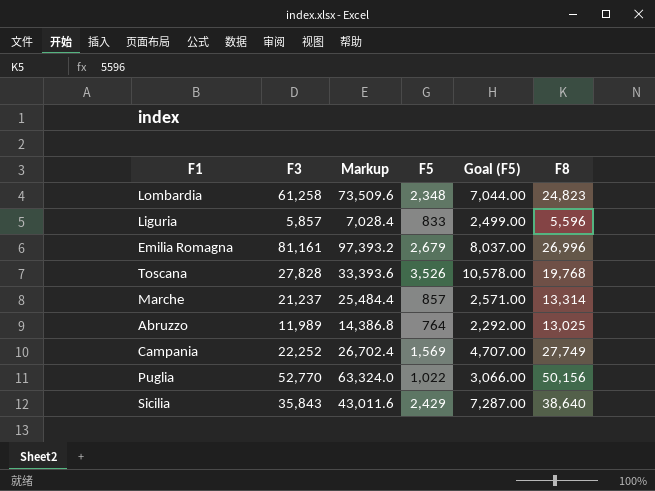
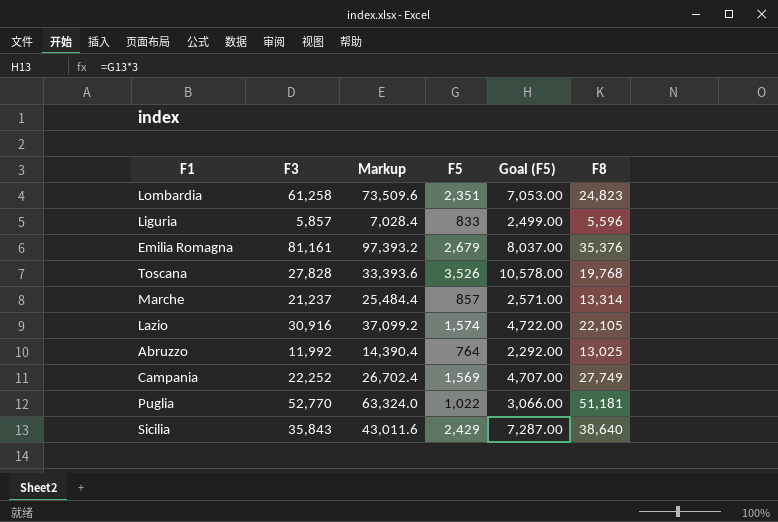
Lombardia | F5: 2,348 -> 2,351
Lombardia | Goal (F5): 7,044.00 -> 7,053.00
Emilia Romagna | F8: 26,996 -> 35,376
row Lazio: none -> 30,916 | 37,099.2 | 1,574 | 4,722.00 | 22,105
Abruzzo | F3: 11,989 -> 11,992
Abruzzo | Markup: 14,386.8 -> 14,390.4
Puglia | F8: 50,156 -> 51,181

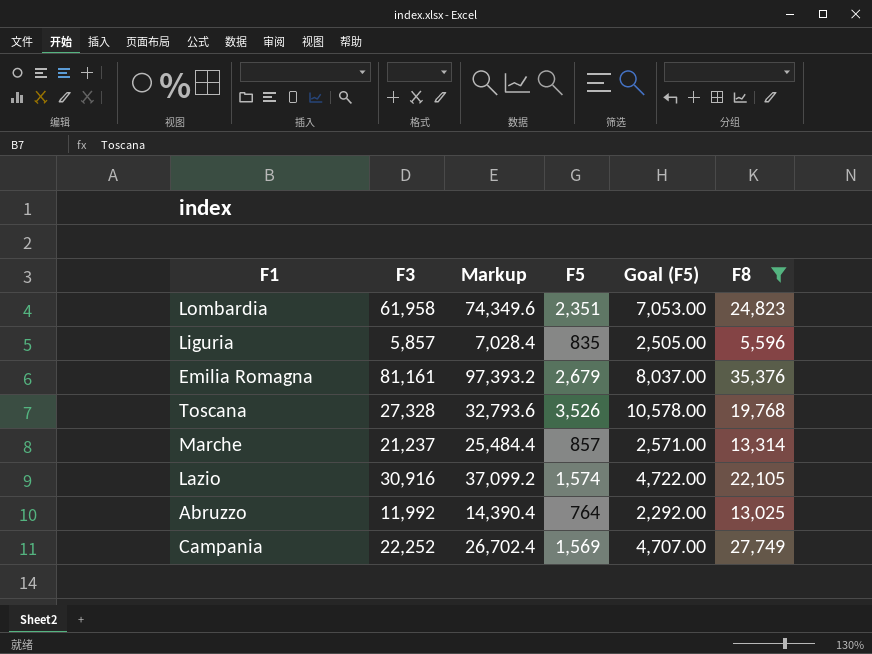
filter: none -> F8 <= 35,376
Lombardia | F3: 61,258 -> 61,958
Lombardia | Markup: 73,509.6 -> 74,349.6
Liguria | F5: 833 -> 835
Liguria | Goal (F5): 2,499.00 -> 2,505.00
Toscana | F3: 27,828 -> 27,328
Toscana | Markup: 33,393.6 -> 32,793.6

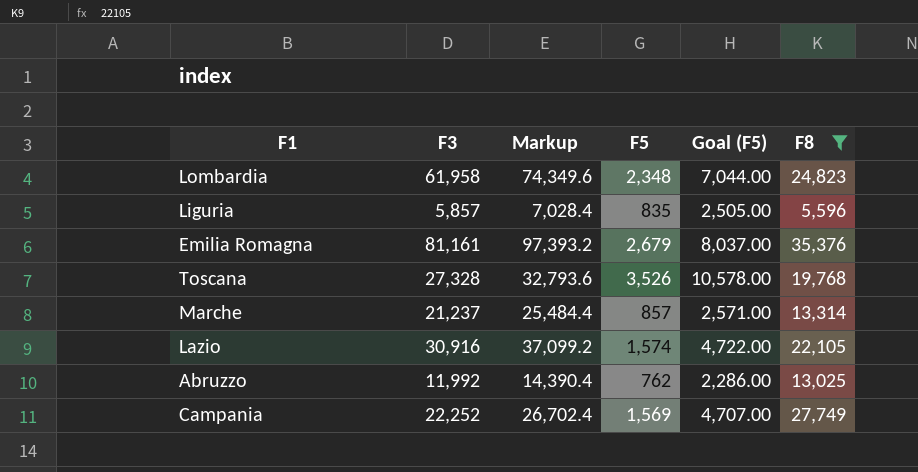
Lombardia | F5: 2,351 -> 2,348
Lombardia | Goal (F5): 7,053.00 -> 7,044.00
Abruzzo | F5: 764 -> 762
Abruzzo | Goal (F5): 2,292.00 -> 2,286.00

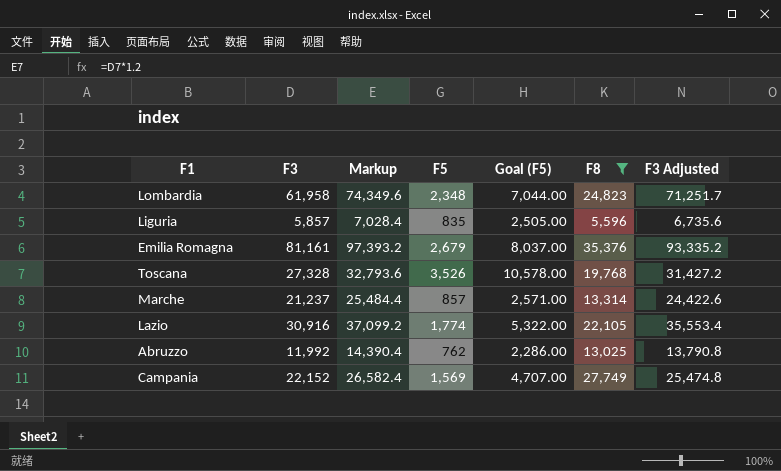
column F3 Adjusted | formula: none -> [F3] * 1.15
Lazio | F5: 1,574 -> 1,774
Lazio | Goal (F5): 4,722.00 -> 5,322.00
Campania | F3: 22,252 -> 22,152
Campania | Markup: 26,702.4 -> 26,582.4

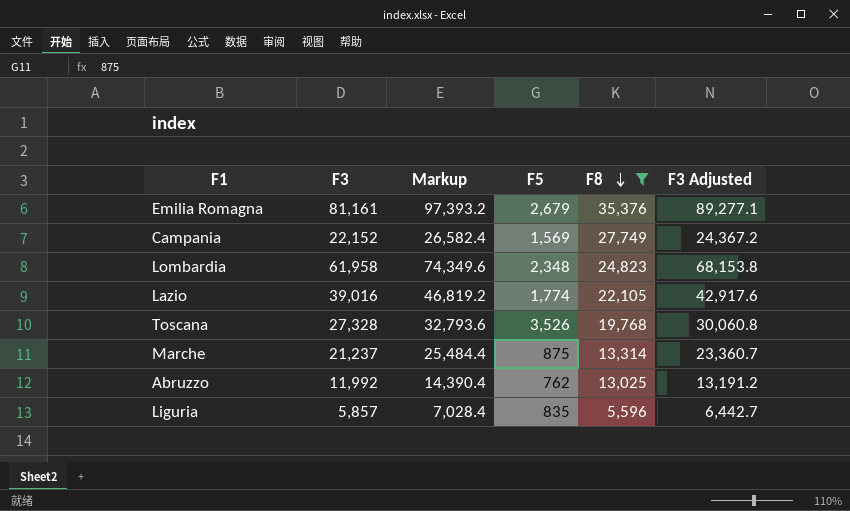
row order: none -> F8 descending
column Goal (F5) | formula: [F5] * 3 -> none
column F3 Adjusted | formula: [F3] * 1.15 -> [F3] * 1.1
Lazio | F3: 30,916 -> 39,016
Lazio | Markup: 37,099.2 -> 46,819.2
Marche | F5: 857 -> 875

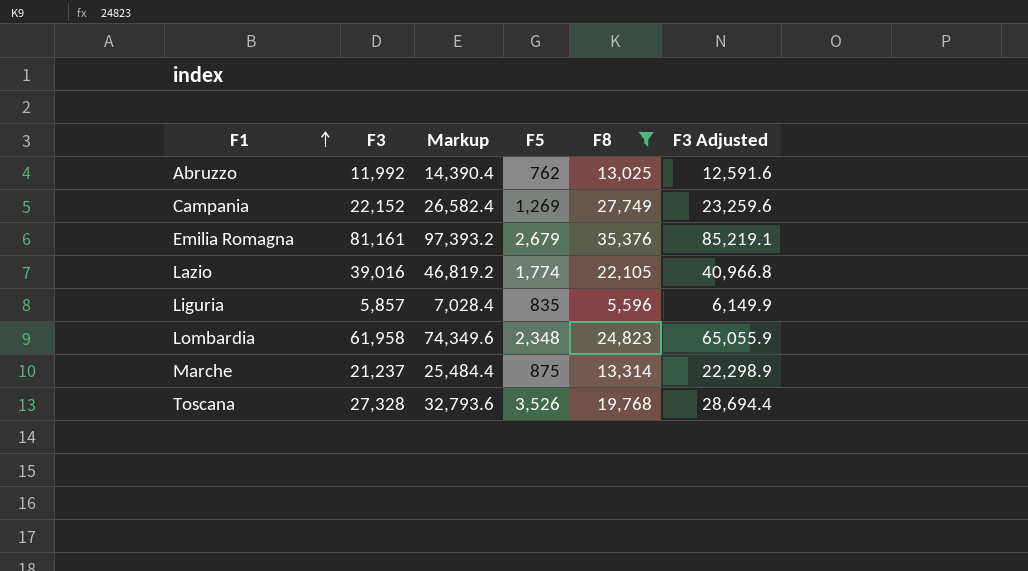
row order: F8 descending -> F1 ascending
column F3 Adjusted | formula: [F3] * 1.1 -> [F3] * 1.05
Campania | F5: 1,569 -> 1,269

